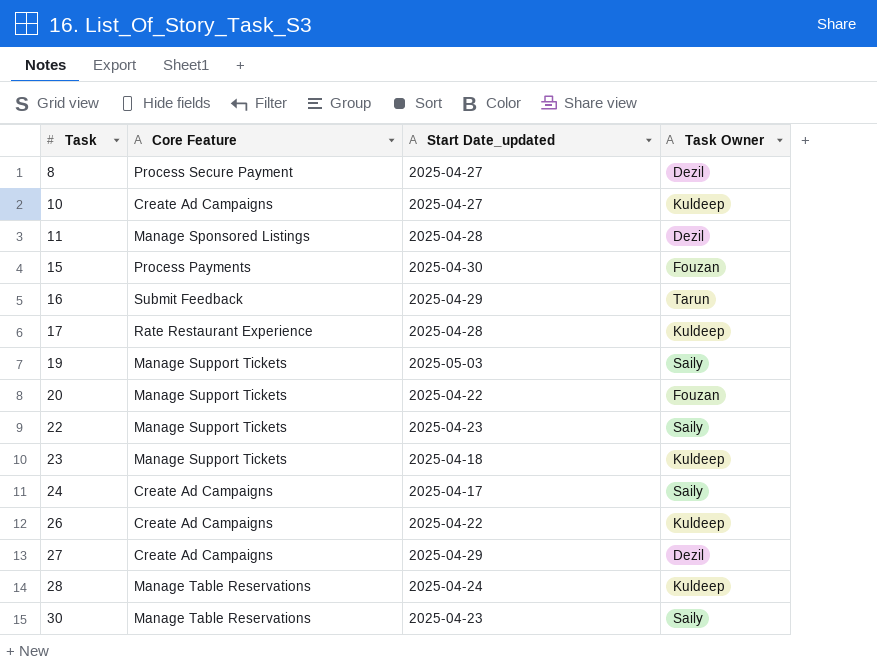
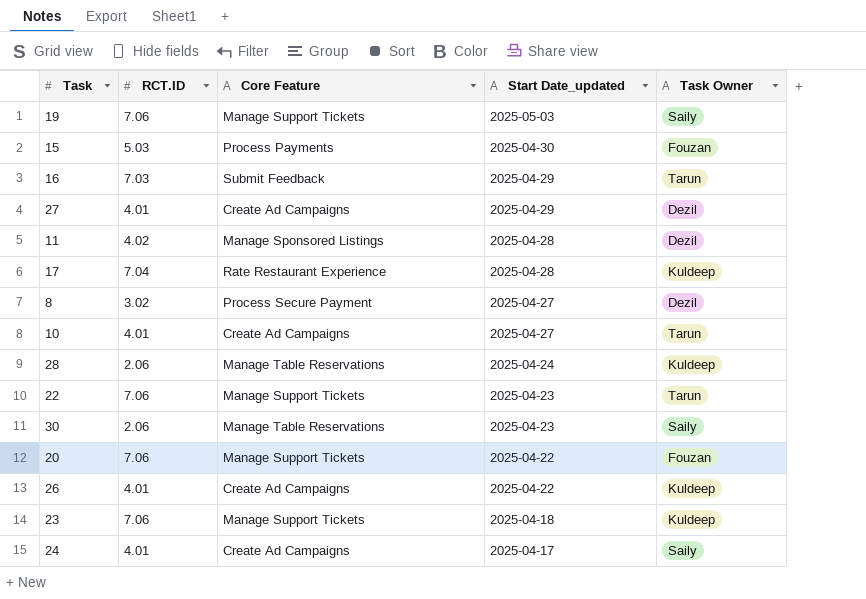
row order: Task ascending -> Start Date_updated descending
column RCT.ID | position: none -> 2
10 | Task Owner: Kuldeep -> Tarun
22 | Task Owner: Saily -> Tarun

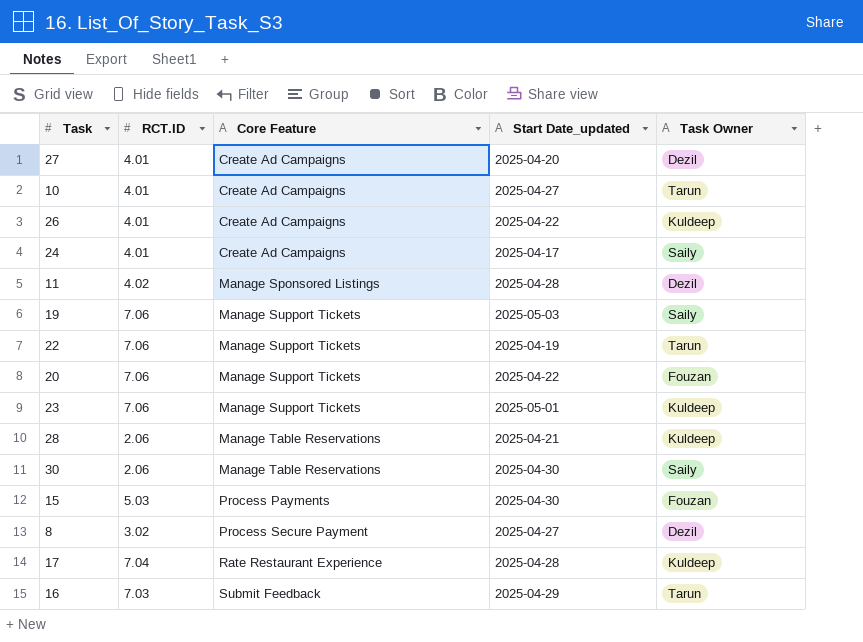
row order: Start Date_updated descending -> Core Feature ascending
27 | Start Date_updated: 2025-04-29 -> 2025-04-20
22 | Start Date_updated: 2025-04-23 -> 2025-04-19
23 | Start Date_updated: 2025-04-18 -> 2025-05-01
28 | Start Date_updated: 2025-04-24 -> 2025-04-21
30 | Start Date_updated: 2025-04-23 -> 2025-04-30

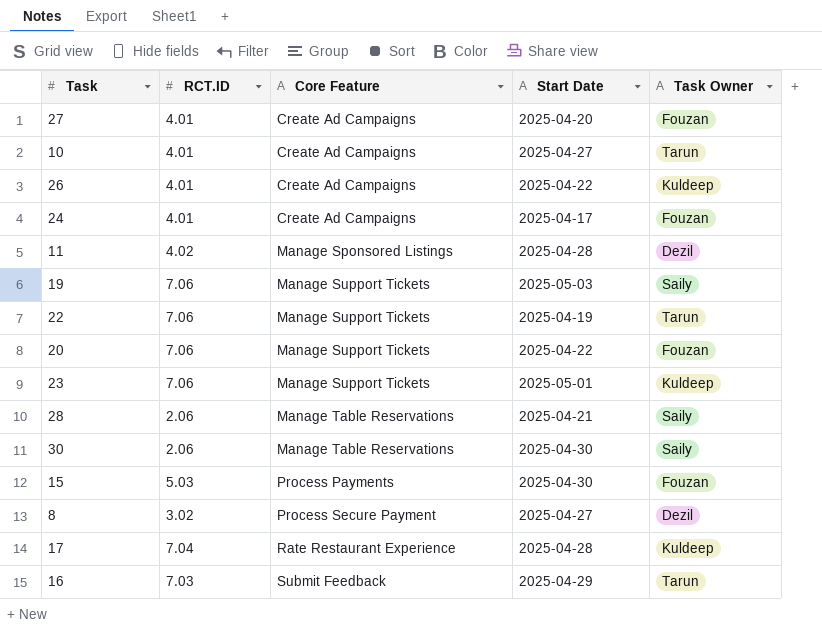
column name: Start Date_updated -> Start Date
27 | Task Owner: Dezil -> Fouzan
24 | Task Owner: Saily -> Fouzan
28 | Task Owner: Kuldeep -> Saily

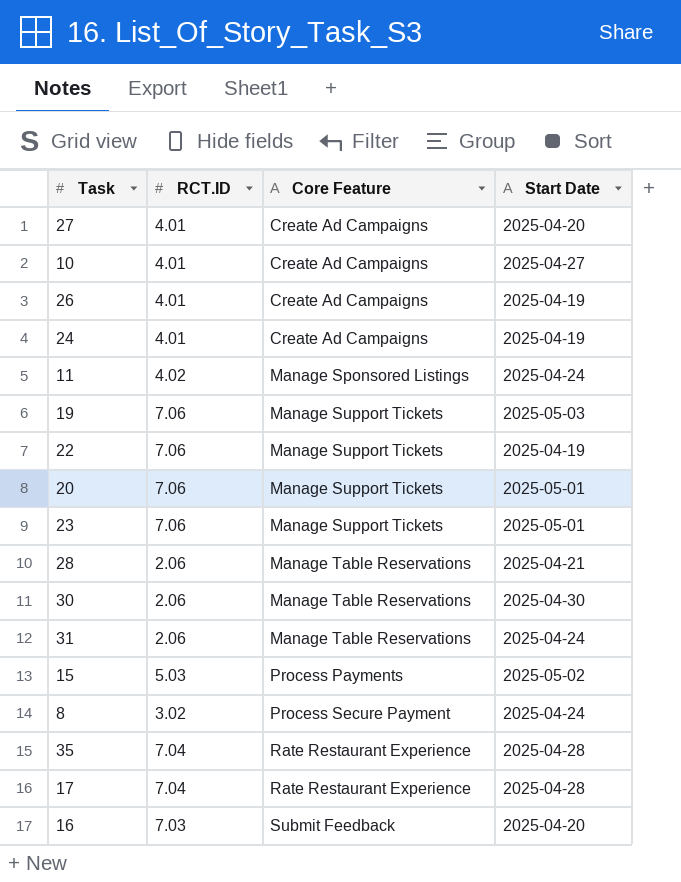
column Task Owner | position: 5 -> none
26 | Start Date: 2025-04-22 -> 2025-04-19
24 | Start Date: 2025-04-17 -> 2025-04-19
11 | Start Date: 2025-04-28 -> 2025-04-24
20 | Start Date: 2025-04-22 -> 2025-05-01
row 31: none -> 2.06 | Manage Table Reservations | 2025-04-24
15 | Start Date: 2025-04-30 -> 2025-05-02
8 | Start Date: 2025-04-27 -> 2025-04-24
row 35: none -> 7.04 | Rate Restaurant Experience | 2025-04-28
16 | Start Date: 2025-04-29 -> 2025-04-20

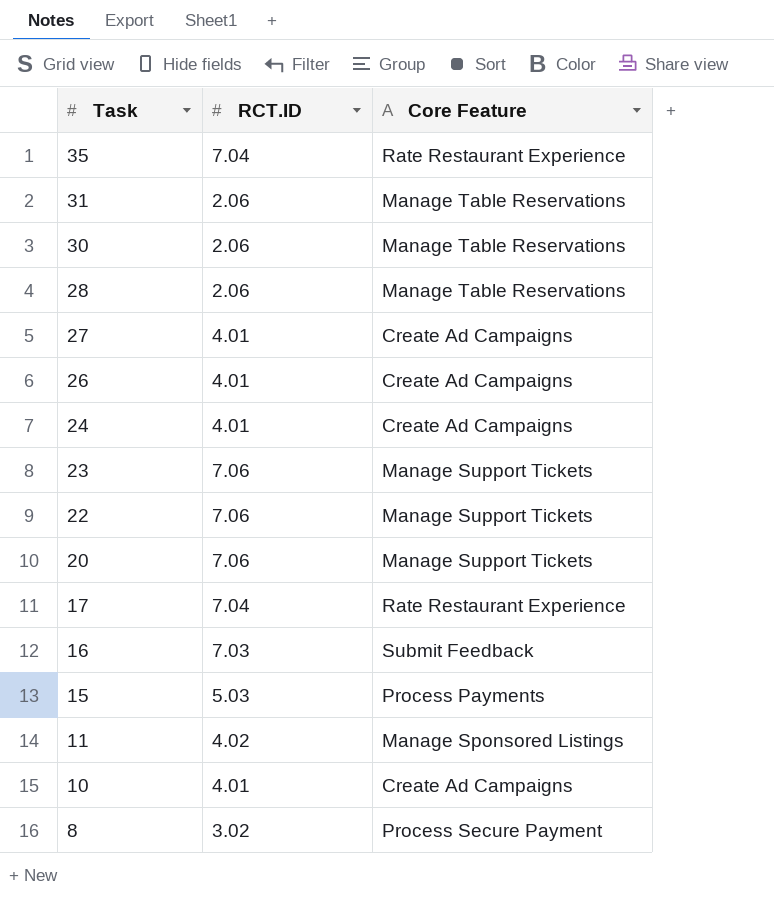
row order: Core Feature ascending -> Task descending
column Start Date | position: 4 -> none
row 19: 7.06 | Manage Support Tickets | 2025-05-03 -> none

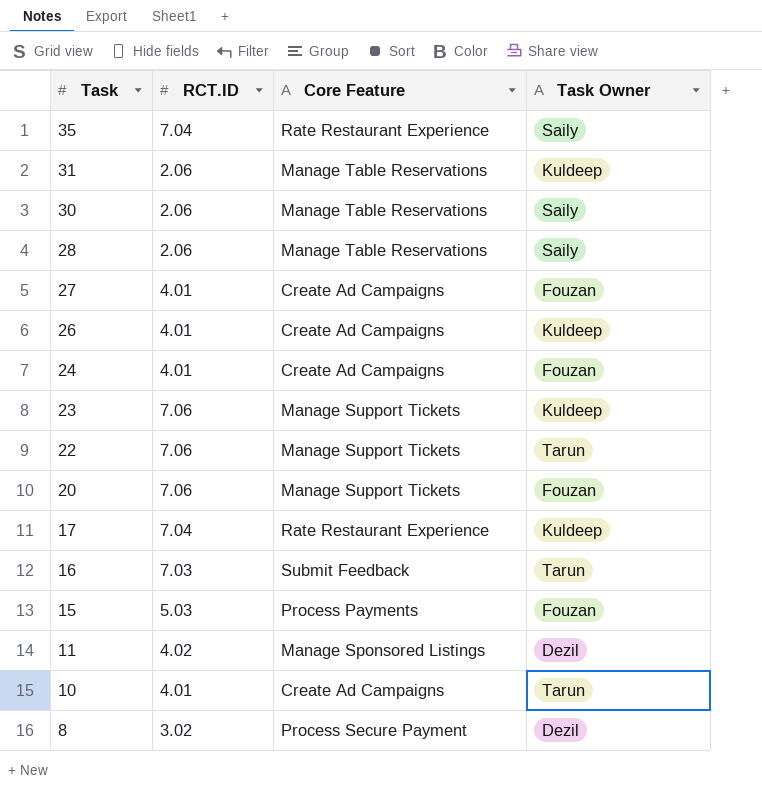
column Task Owner | position: none -> 4

